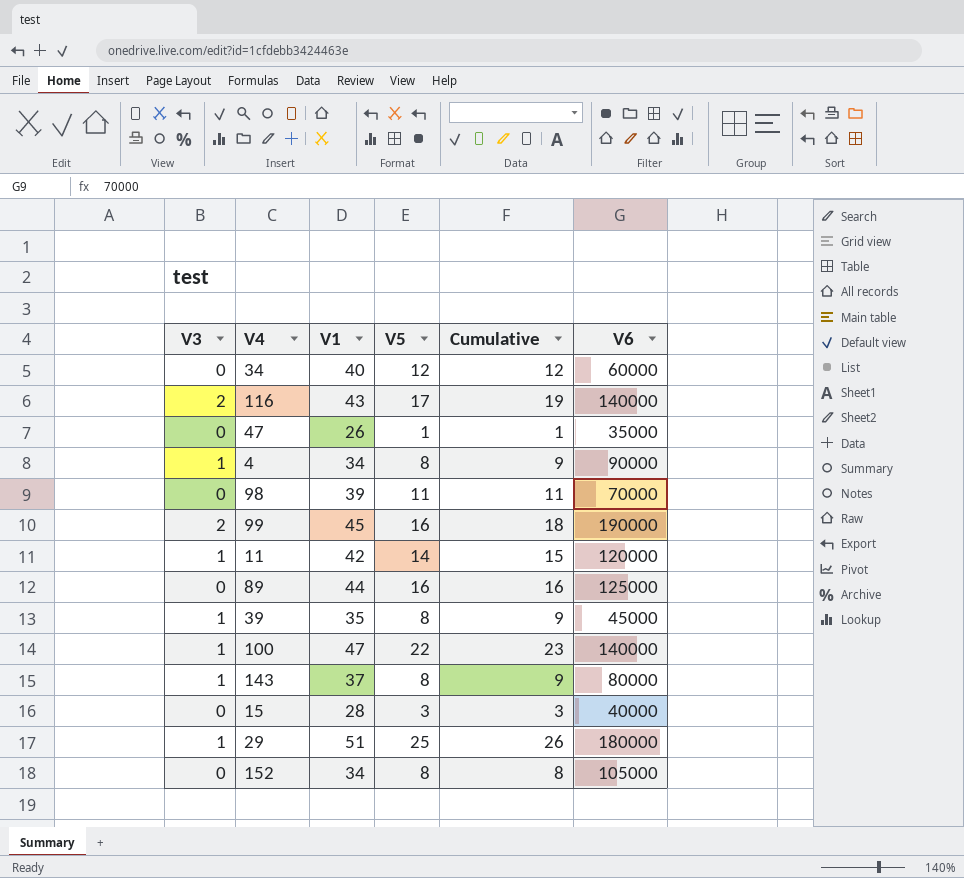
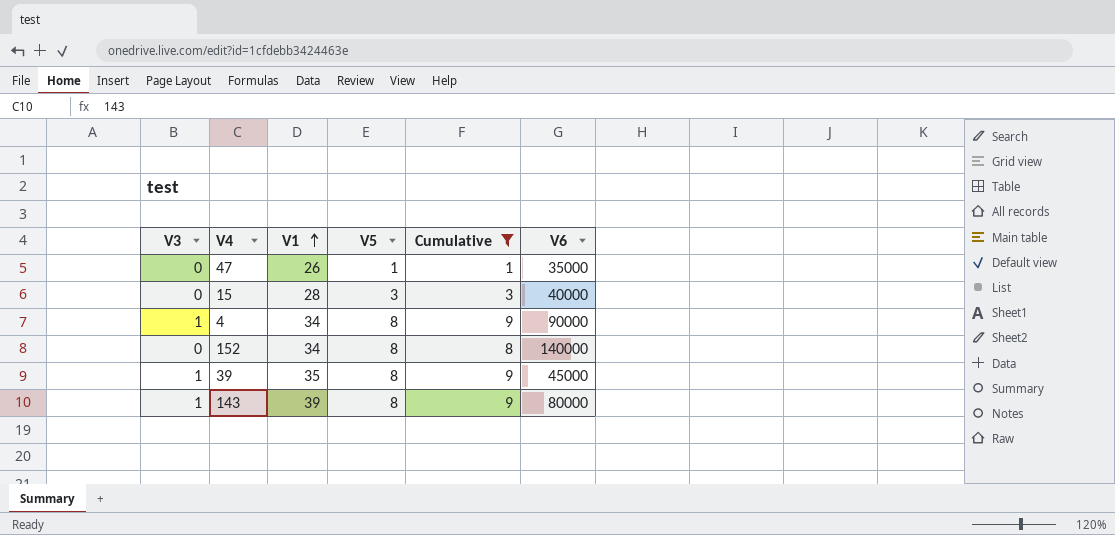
filter: none -> Cumulative <= 9
row order: none -> V1 ascending
152 | V6: 105000 -> 140000
143 | V1: 37 -> 39

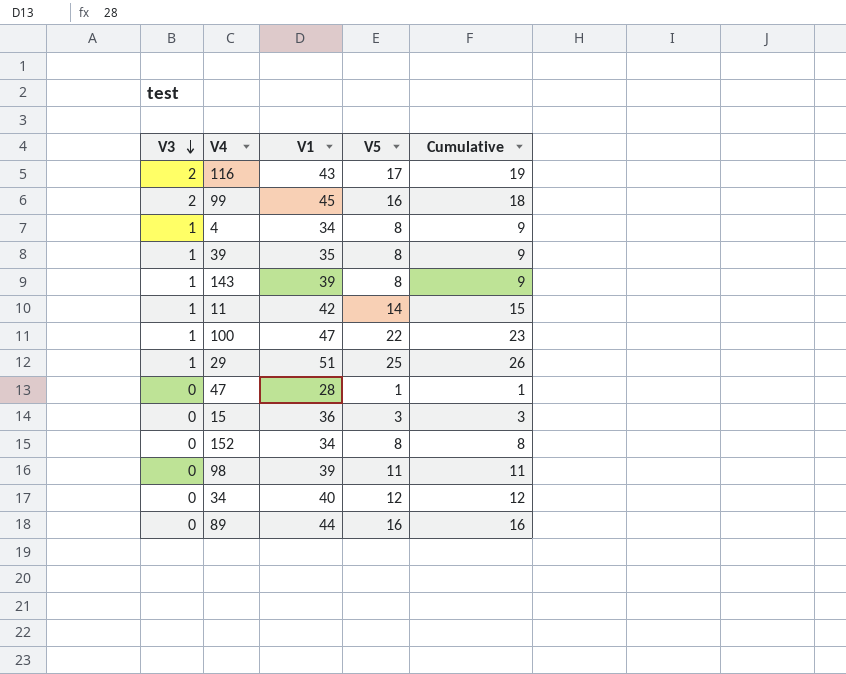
filter: Cumulative <= 9 -> none
row order: V1 ascending -> V3 descending
column V6 | position: 6 -> none
47 | V1: 26 -> 28
15 | V1: 28 -> 36

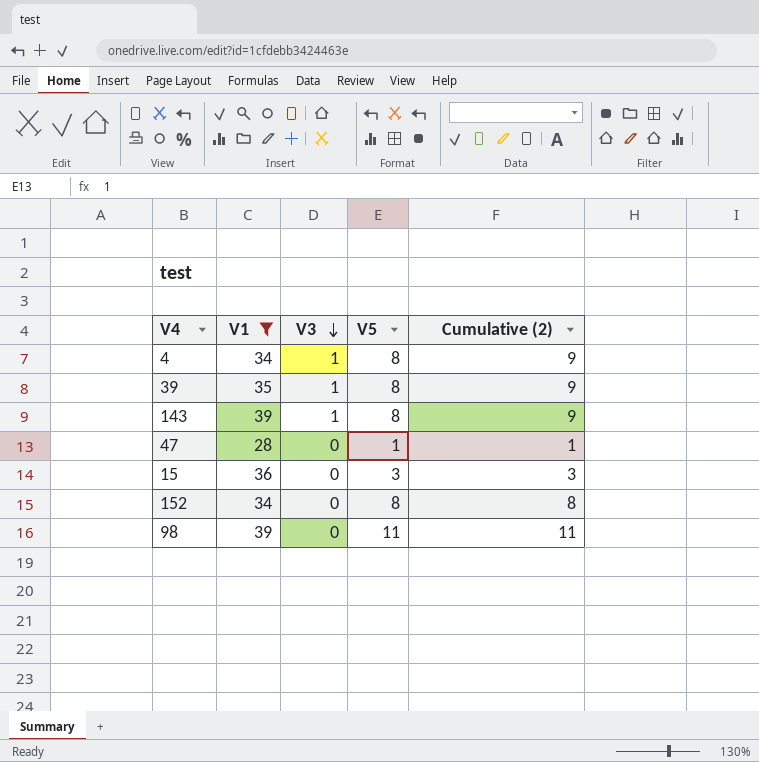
filter: none -> V1 <= 39
column V3 | position: 1 -> 3
column name: Cumulative -> Cumulative (2)

